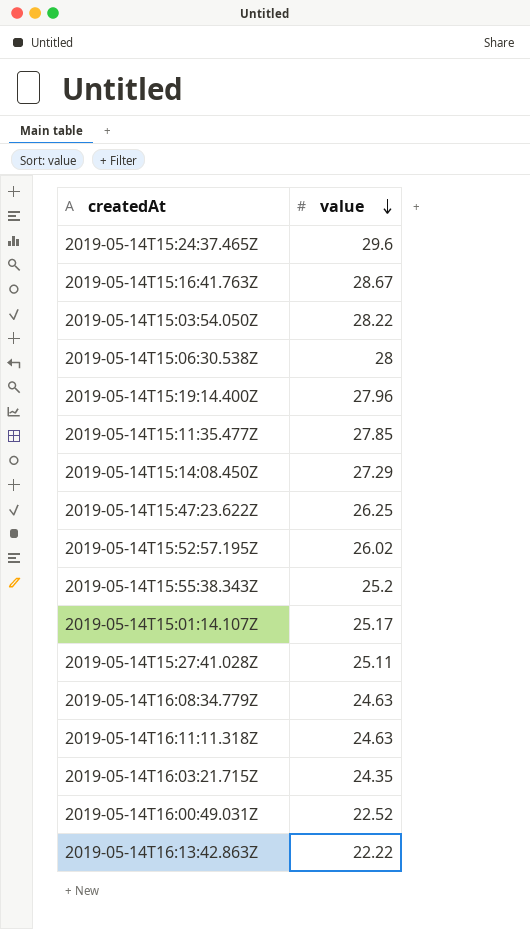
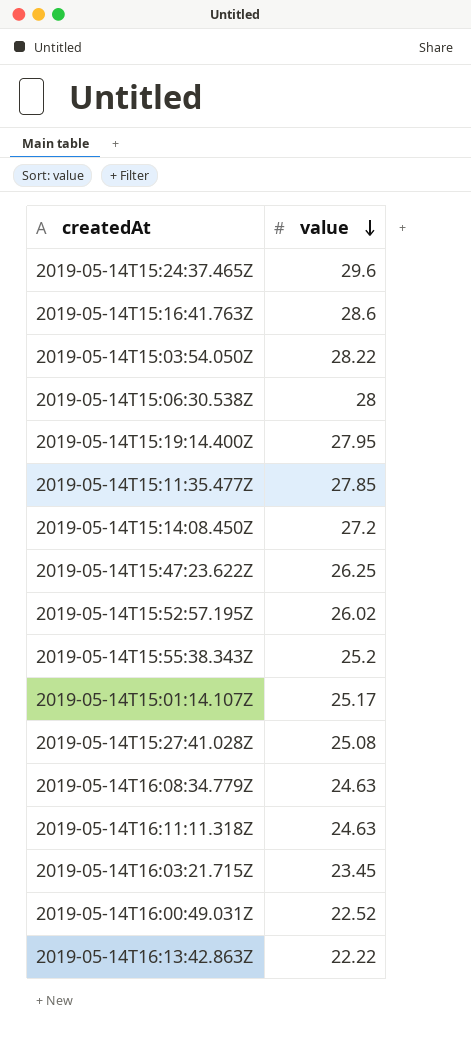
2019-05-14T15:16:41.763Z | value: 28.67 -> 28.6
2019-05-14T15:19:14.400Z | value: 27.96 -> 27.95
2019-05-14T15:14:08.450Z | value: 27.29 -> 27.2
2019-05-14T15:27:41.028Z | value: 25.11 -> 25.08
2019-05-14T16:03:21.715Z | value: 24.35 -> 23.45

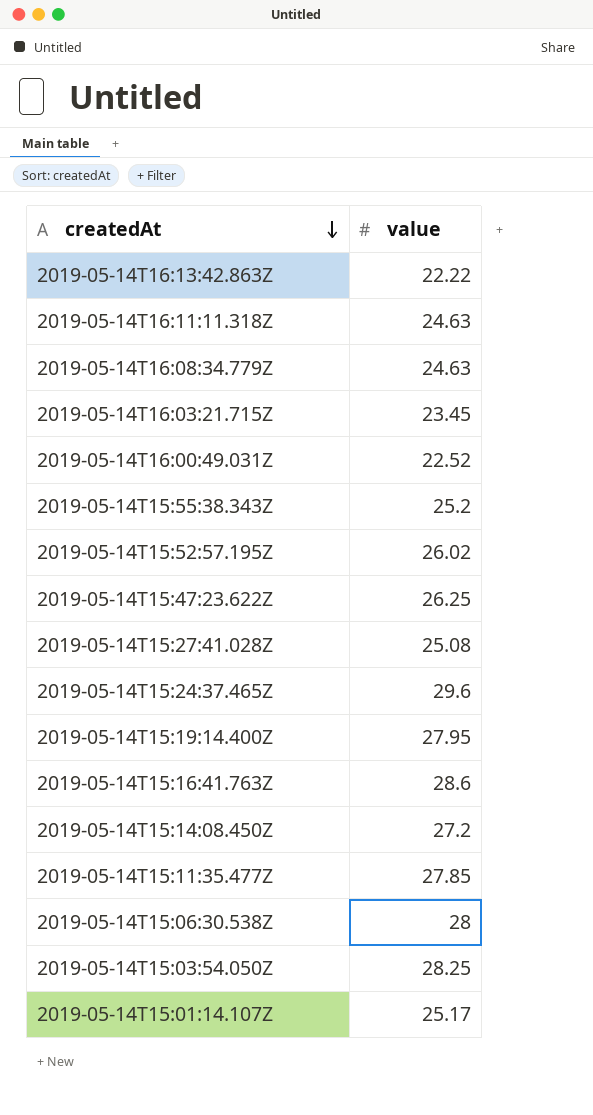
row order: value descending -> createdAt descending
2019-05-14T15:03:54.050Z | value: 28.22 -> 28.25

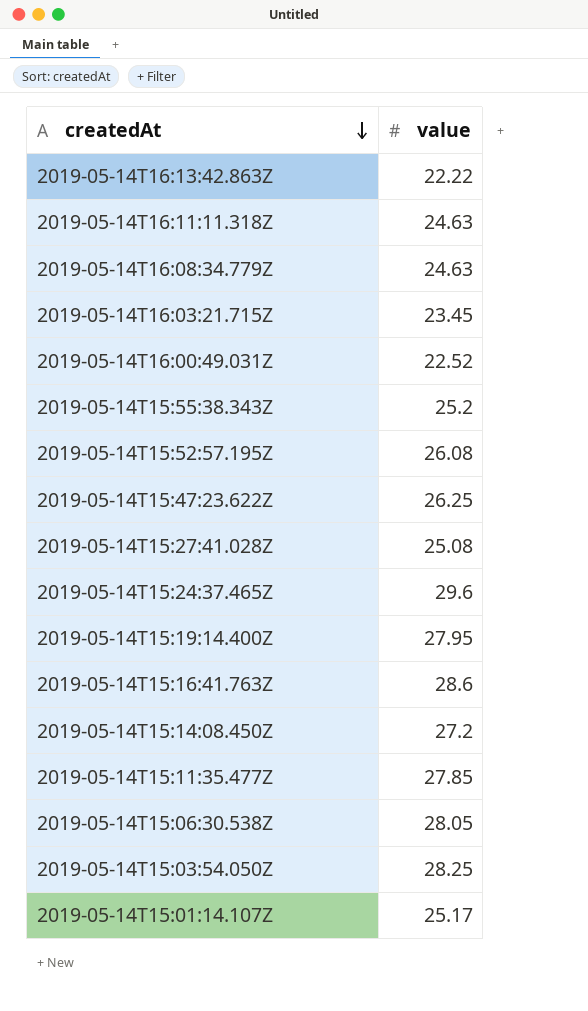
2019-05-14T15:52:57.195Z | value: 26.02 -> 26.08
2019-05-14T15:06:30.538Z | value: 28 -> 28.05

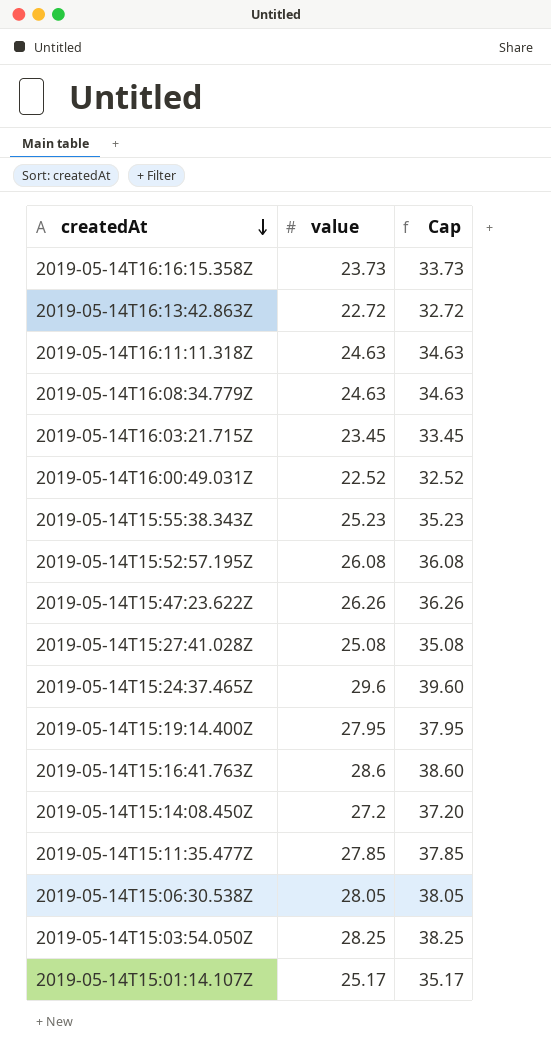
column Cap | formula: none -> [value] + 10
row 2019-05-14T16:16:15.358Z: none -> 23.73 | 33.73
2019-05-14T16:13:42.863Z | value: 22.22 -> 22.72
2019-05-14T15:55:38.343Z | value: 25.2 -> 25.23
2019-05-14T15:47:23.622Z | value: 26.25 -> 26.26

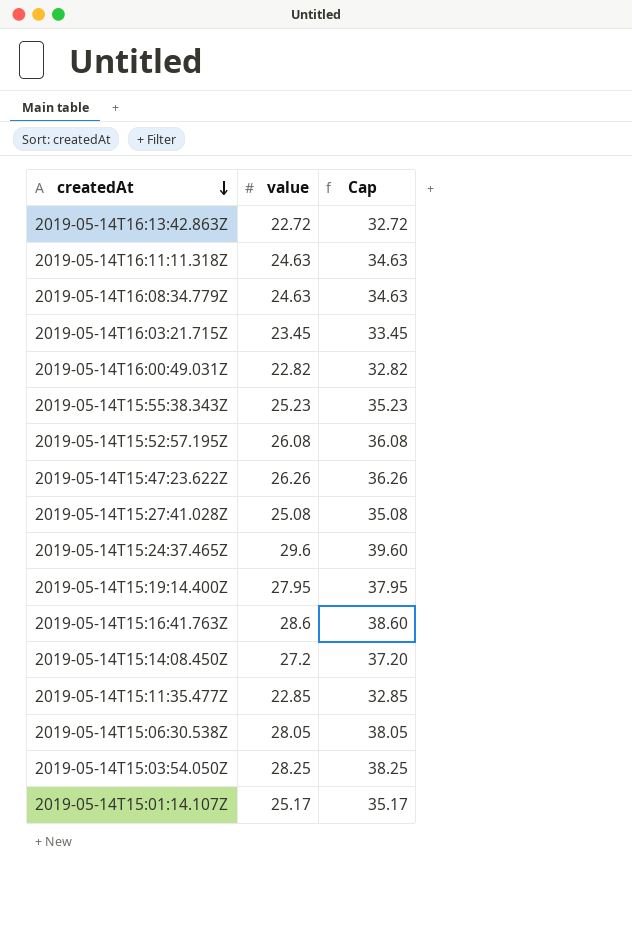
row 2019-05-14T16:16:15.358Z: 23.73 | 33.73 -> none
2019-05-14T16:00:49.031Z | value: 22.52 -> 22.82
2019-05-14T16:00:49.031Z | Cap: 32.52 -> 32.82
2019-05-14T15:11:35.477Z | value: 27.85 -> 22.85
2019-05-14T15:11:35.477Z | Cap: 37.85 -> 32.85

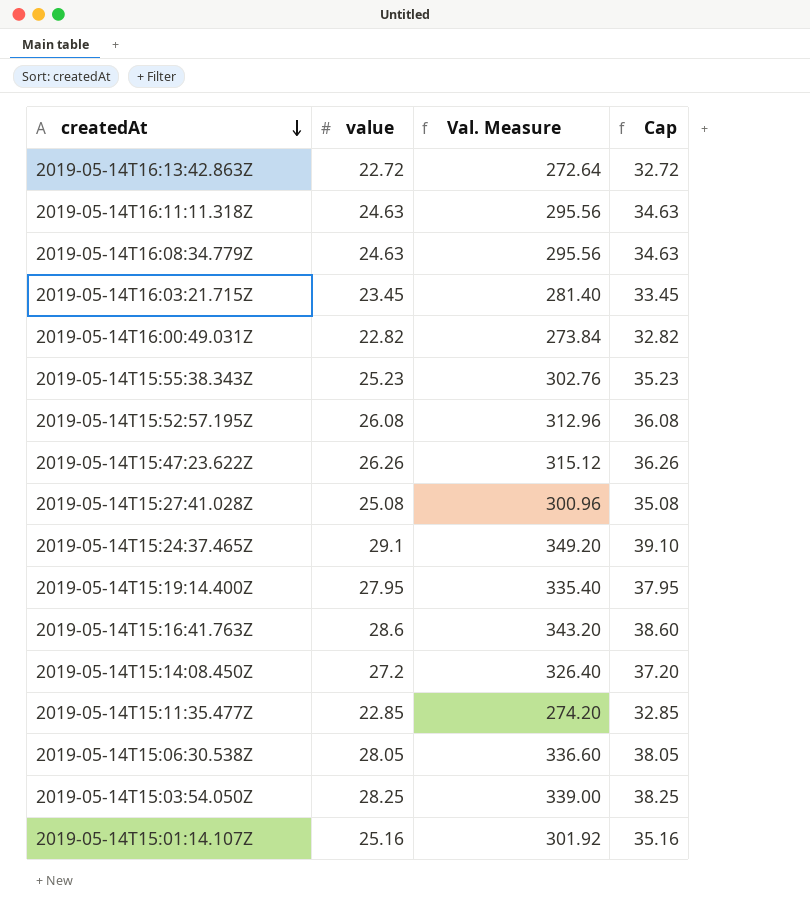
column Val. Measure | formula: none -> [value] * 12
2019-05-14T15:24:37.465Z | value: 29.6 -> 29.1
2019-05-14T15:24:37.465Z | Cap: 39.60 -> 39.10
2019-05-14T15:01:14.107Z | value: 25.17 -> 25.16
2019-05-14T15:01:14.107Z | Cap: 35.17 -> 35.16

